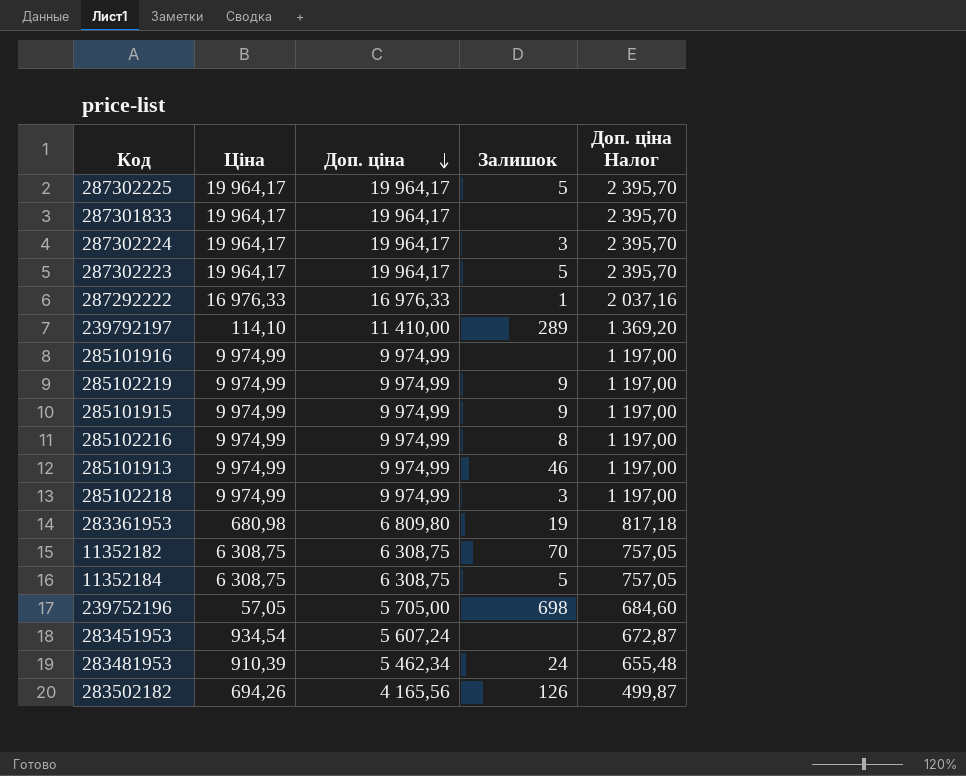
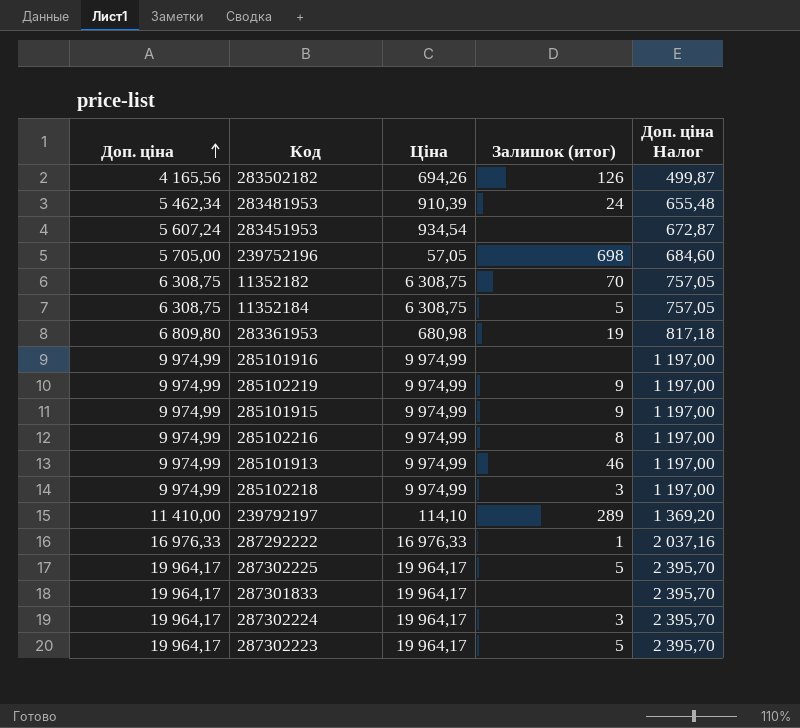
row order: Доп. ціна descending -> Доп. ціна ascending
column Доп. ціна | position: 3 -> 1
column name: Залишок -> Залишок (итог)

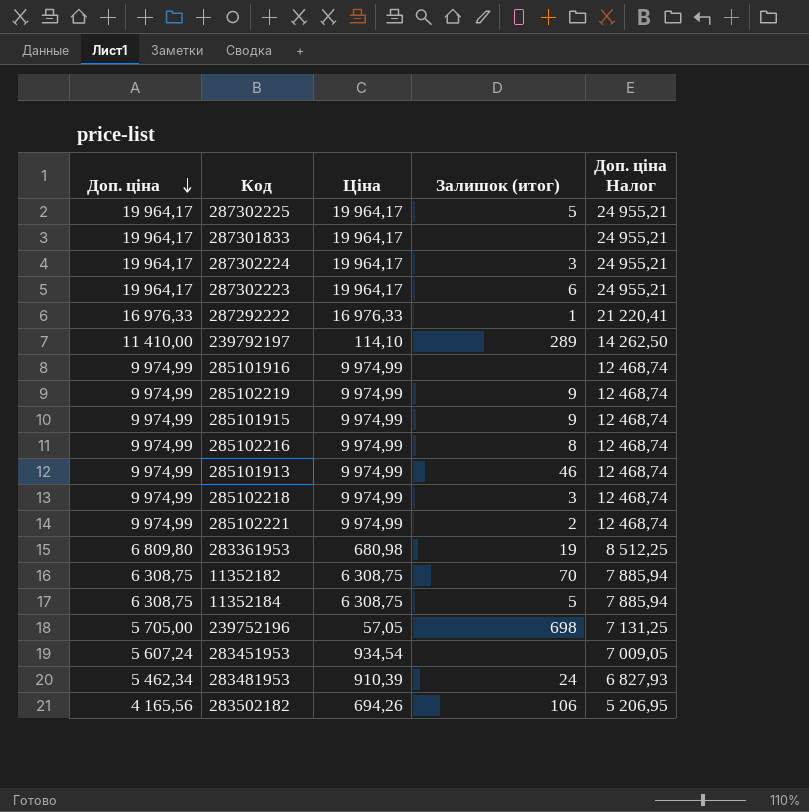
row order: Доп. ціна ascending -> Доп. ціна descending
column Доп. ціна Налог | formula: [Доп. ціна] * 0,12 -> [Доп. ціна] * 1,25
287302223 | Залишок (итог): 5 -> 6
row 285102221: none -> 9 974,99 | 9 974,99 | 2 | 12 468,74
283502182 | Залишок (итог): 126 -> 106

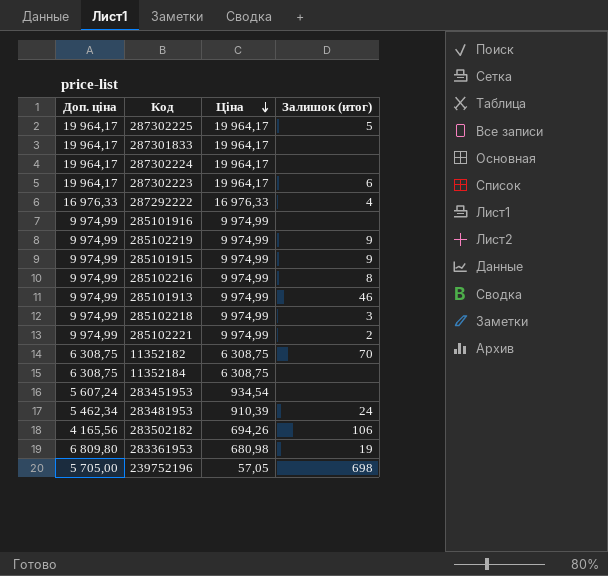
row order: Доп. ціна descending -> Ціна descending
column Доп. ціна Налог | formula: [Доп. ціна] * 1,25 -> none
row 239792197: 11 410,00 | 114,10 | 289 | 14 262,50 -> none
287302224 | Залишок (итог): 3 -> none
287292222 | Залишок (итог): 1 -> 4
11352184 | Залишок (итог): 5 -> none

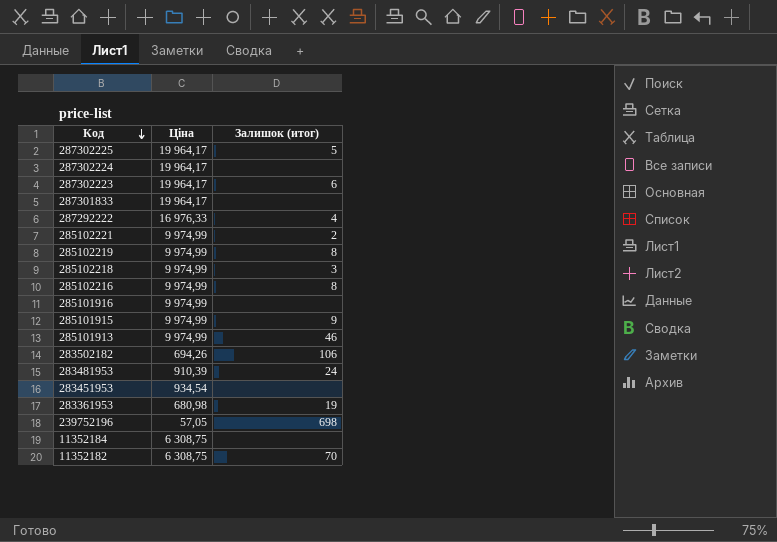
row order: Ціна descending -> Код descending
column Доп. ціна | position: 1 -> none
285102219 | Залишок (итог): 9 -> 8

